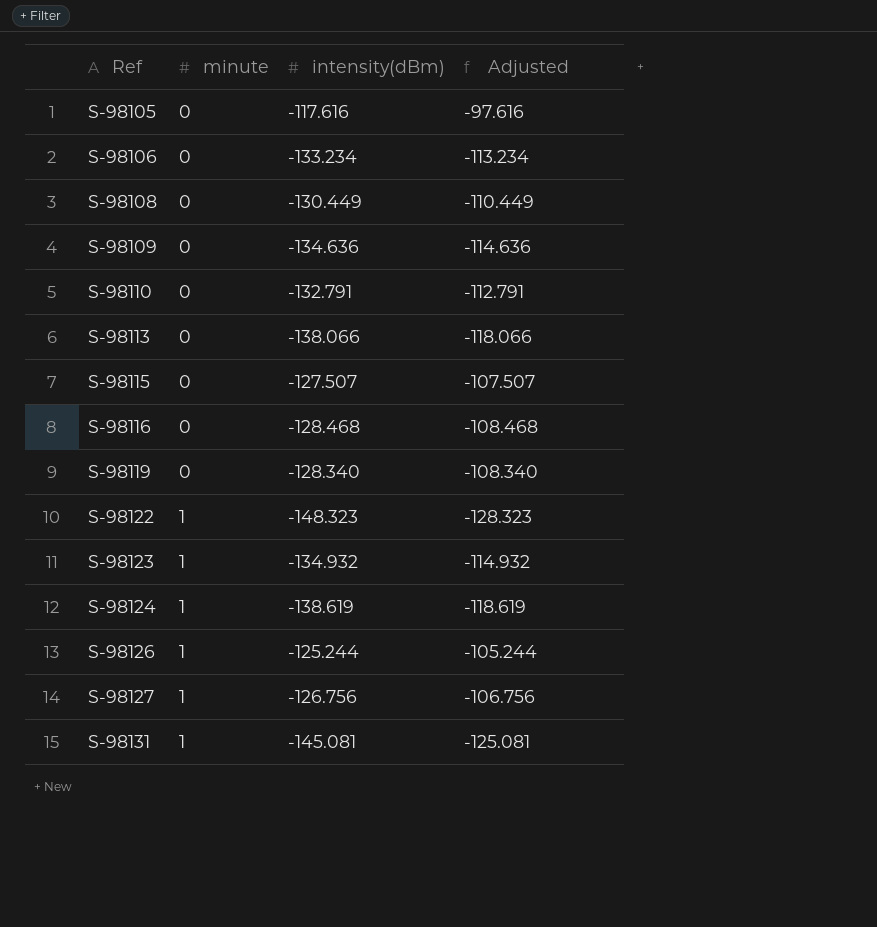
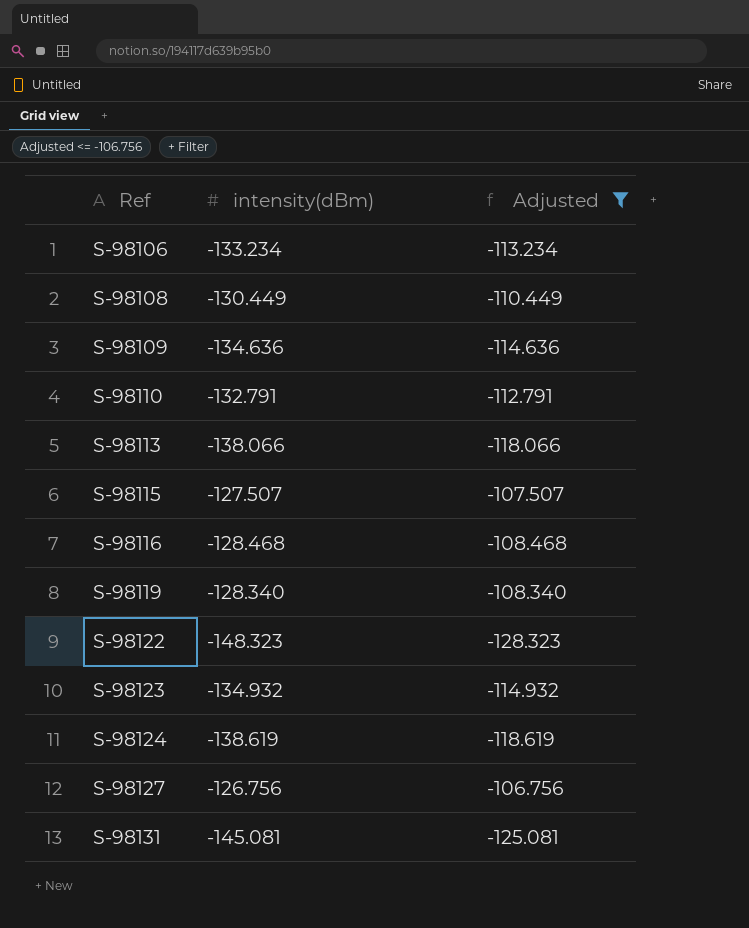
filter: none -> Adjusted <= -106.756
column minute | position: 2 -> none

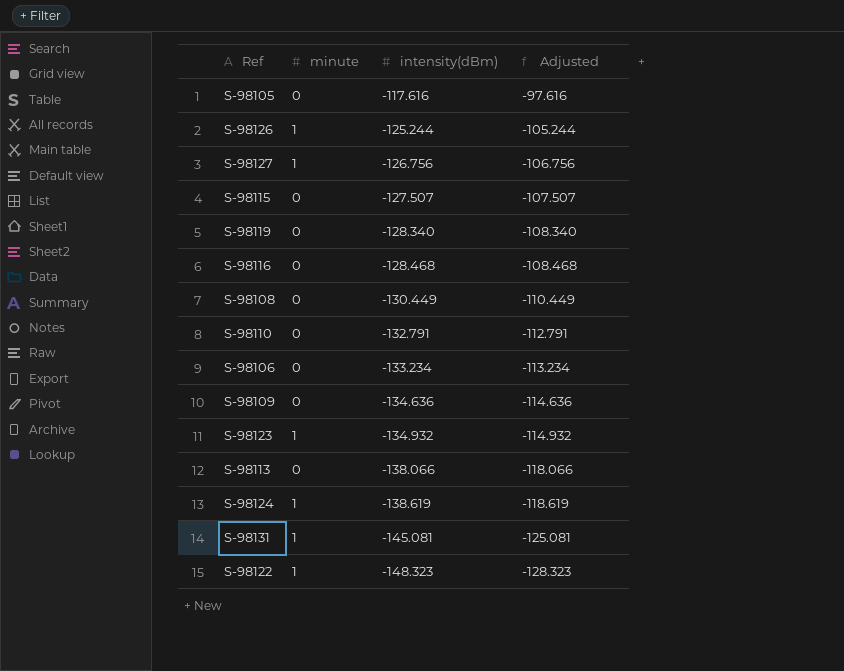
filter: Adjusted <= -106.756 -> none
row order: Ref ascending -> intensity(dBm) descending
column minute | position: none -> 2

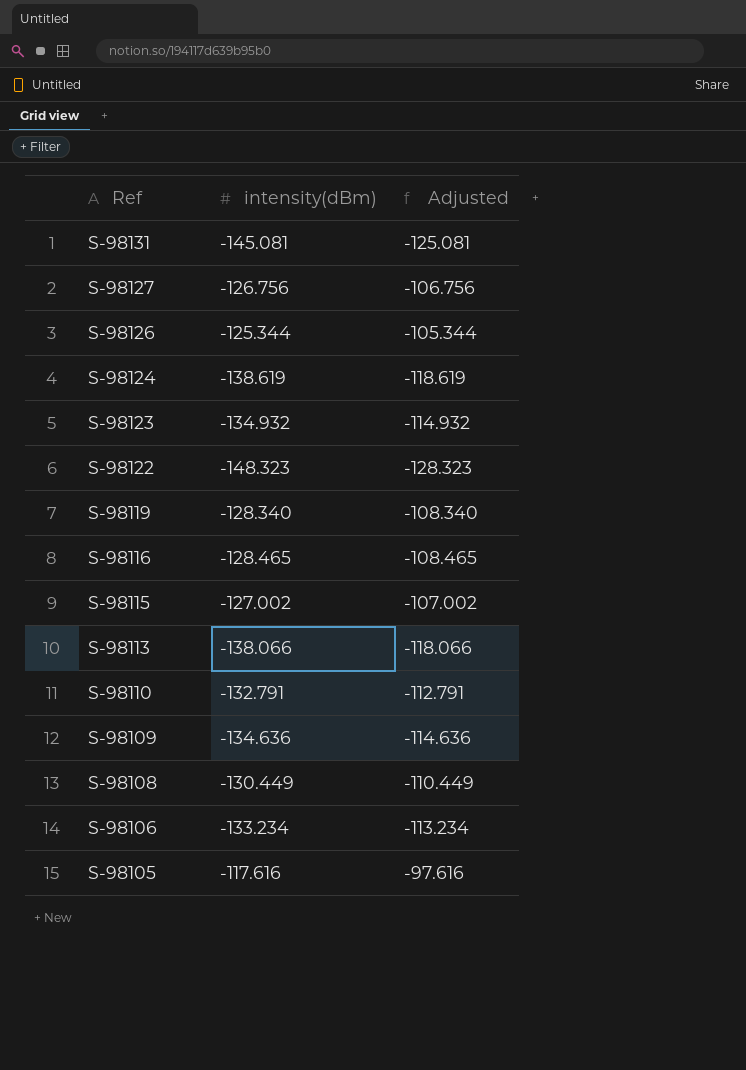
row order: intensity(dBm) descending -> Ref descending
column minute | position: 2 -> none
S-98126 | intensity(dBm): -125.244 -> -125.344
S-98126 | Adjusted: -105.244 -> -105.344
S-98116 | intensity(dBm): -128.468 -> -128.465
S-98116 | Adjusted: -108.468 -> -108.465
S-98115 | intensity(dBm): -127.507 -> -127.002
S-98115 | Adjusted: -107.507 -> -107.002

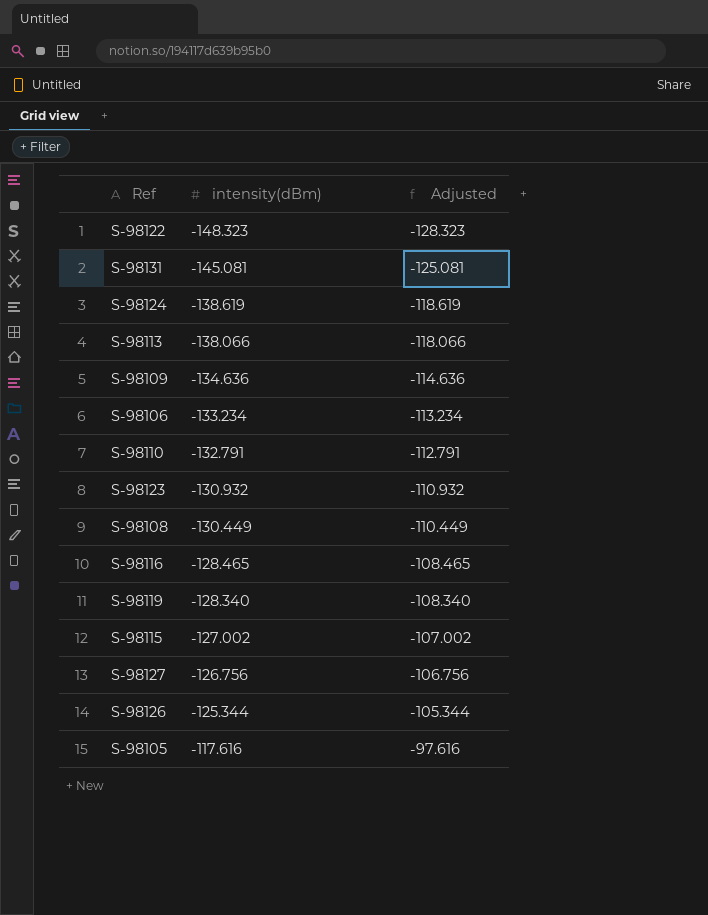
row order: Ref descending -> intensity(dBm) ascending
S-98123 | intensity(dBm): -134.932 -> -130.932
S-98123 | Adjusted: -114.932 -> -110.932

